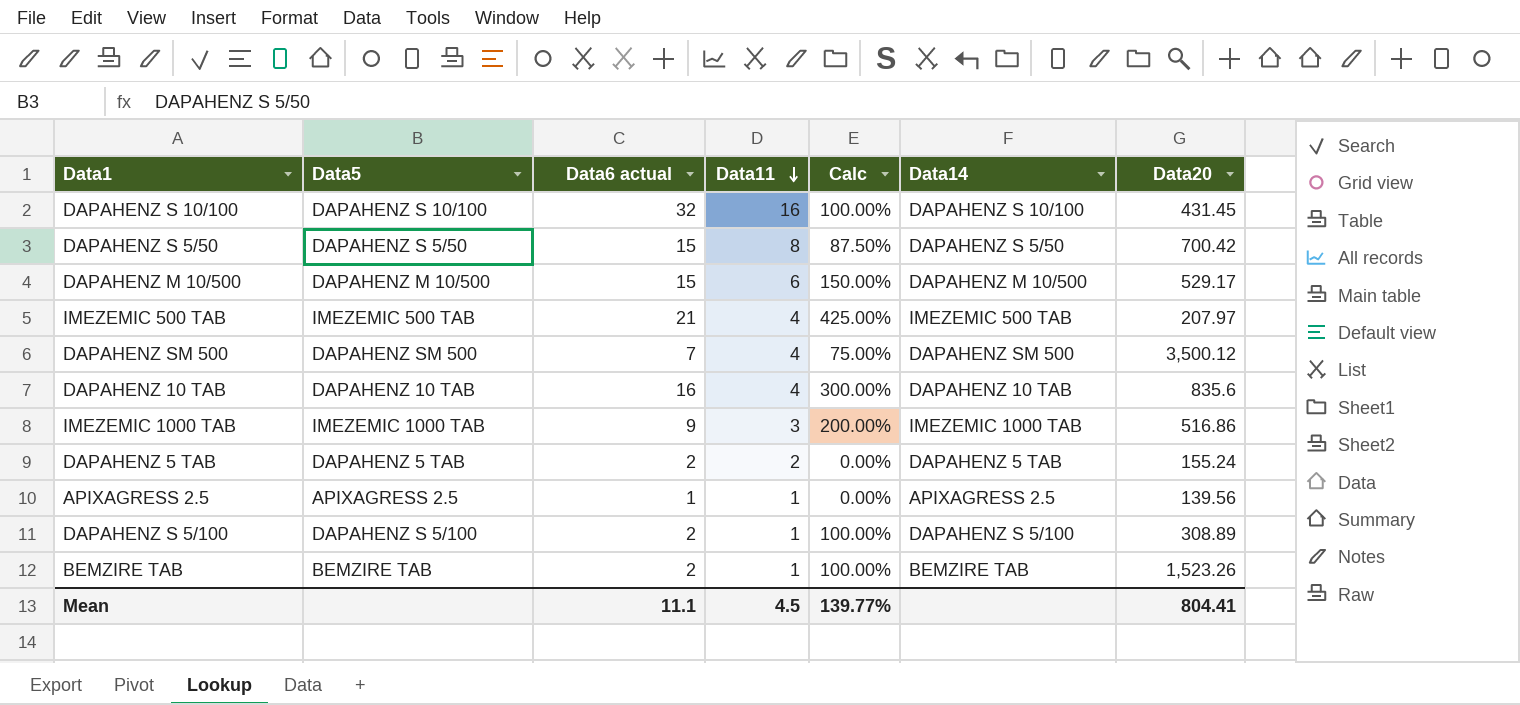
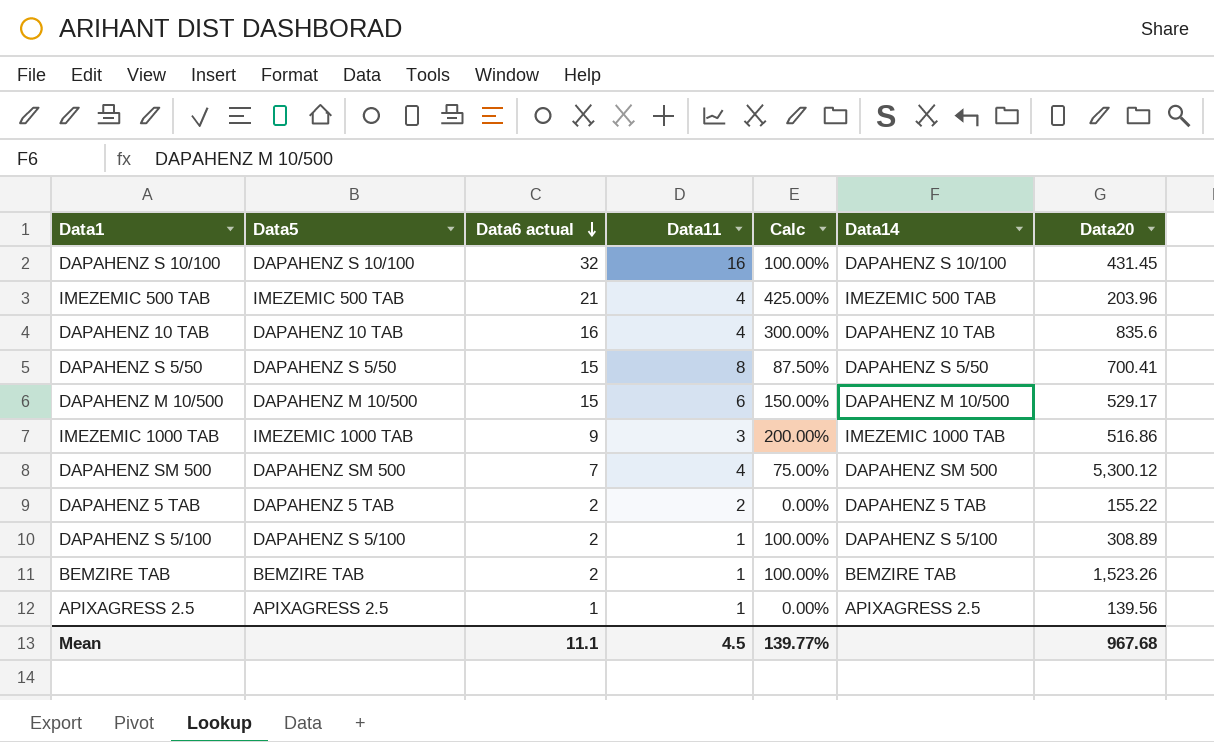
row order: Data11 descending -> Data6 actual descending
IMEZEMIC 500 TAB | Data20: 207.97 -> 203.96
DAPAHENZ S 5/50 | Data20: 700.42 -> 700.41
DAPAHENZ SM 500 | Data20: 3,500.12 -> 5,300.12
DAPAHENZ 5 TAB | Data20: 155.24 -> 155.22
Mean | Data20: 804.41 -> 967.68

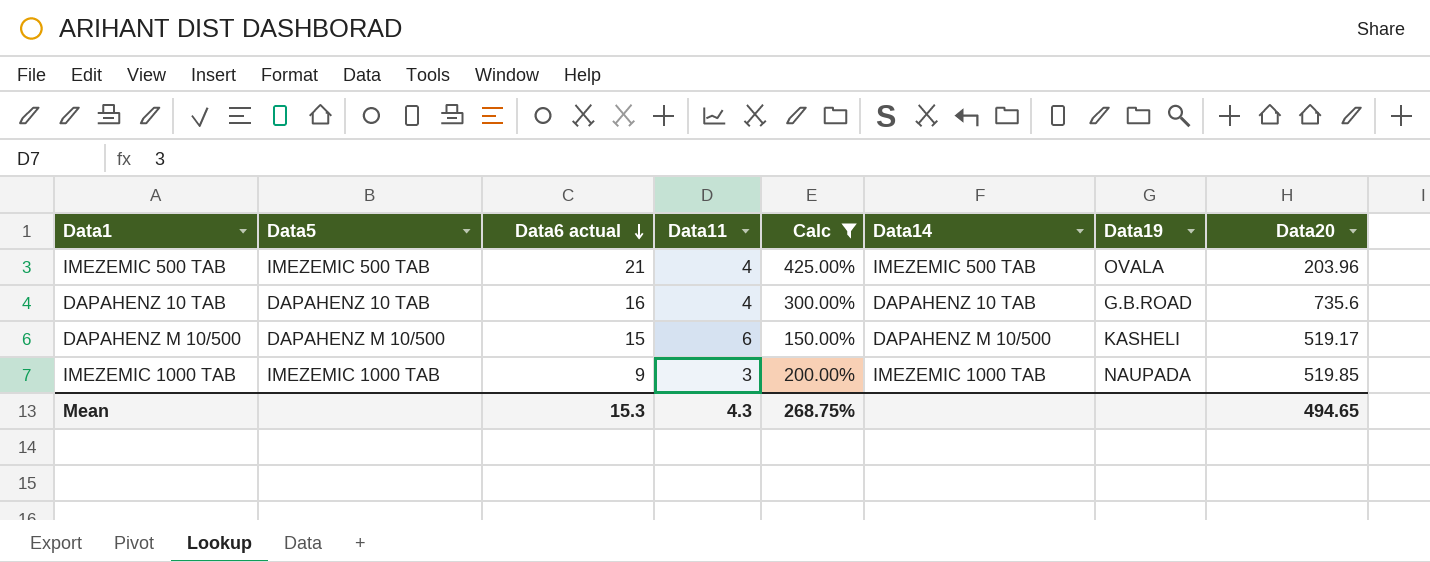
filter: none -> Calc >= 150.00%
column Data19 | position: none -> 7
DAPAHENZ 10 TAB | Data20: 835.6 -> 735.6
DAPAHENZ M 10/500 | Data20: 529.17 -> 519.17
IMEZEMIC 1000 TAB | Data20: 516.86 -> 519.85
Mean | Data6 actual: 11.1 -> 15.3
Mean | Data11: 4.5 -> 4.3
Mean | Calc: 139.77% -> 268.75%
Mean | Data20: 967.68 -> 494.65

